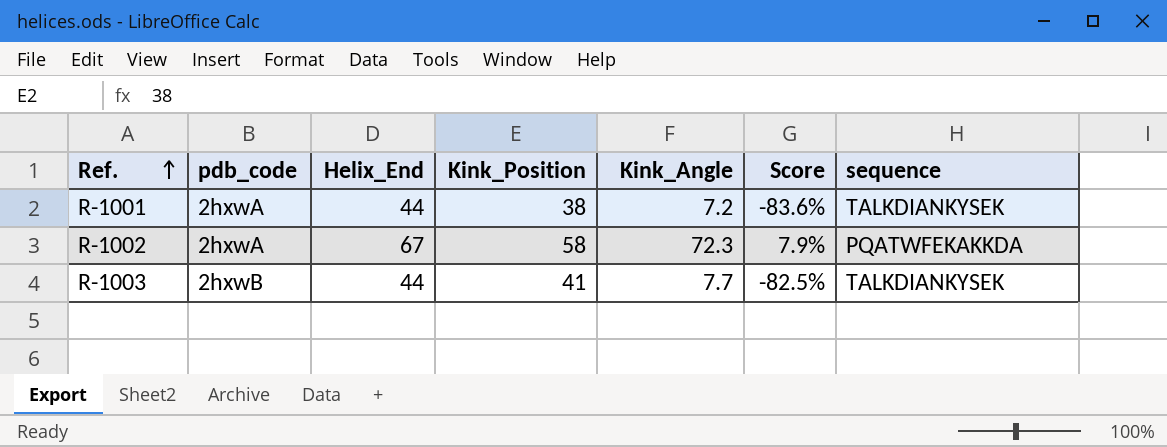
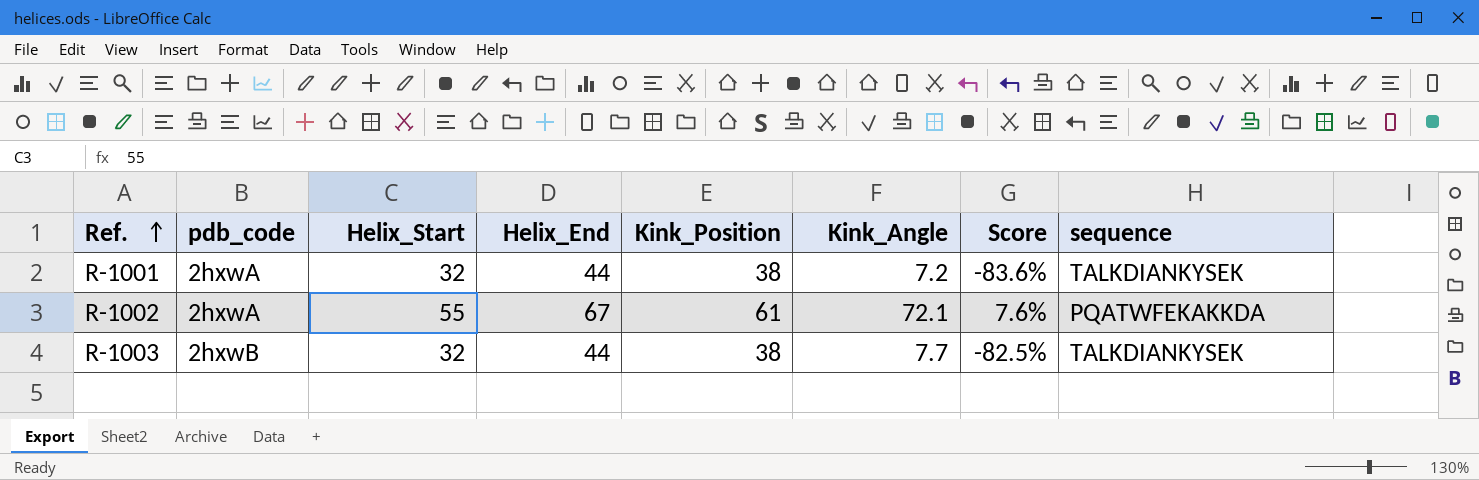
column Helix_Start | position: none -> 3
R-1002 | Kink_Position: 58 -> 61
R-1002 | Kink_Angle: 72.3 -> 72.1
R-1002 | Score: 7.9% -> 7.6%
R-1003 | Kink_Position: 41 -> 38

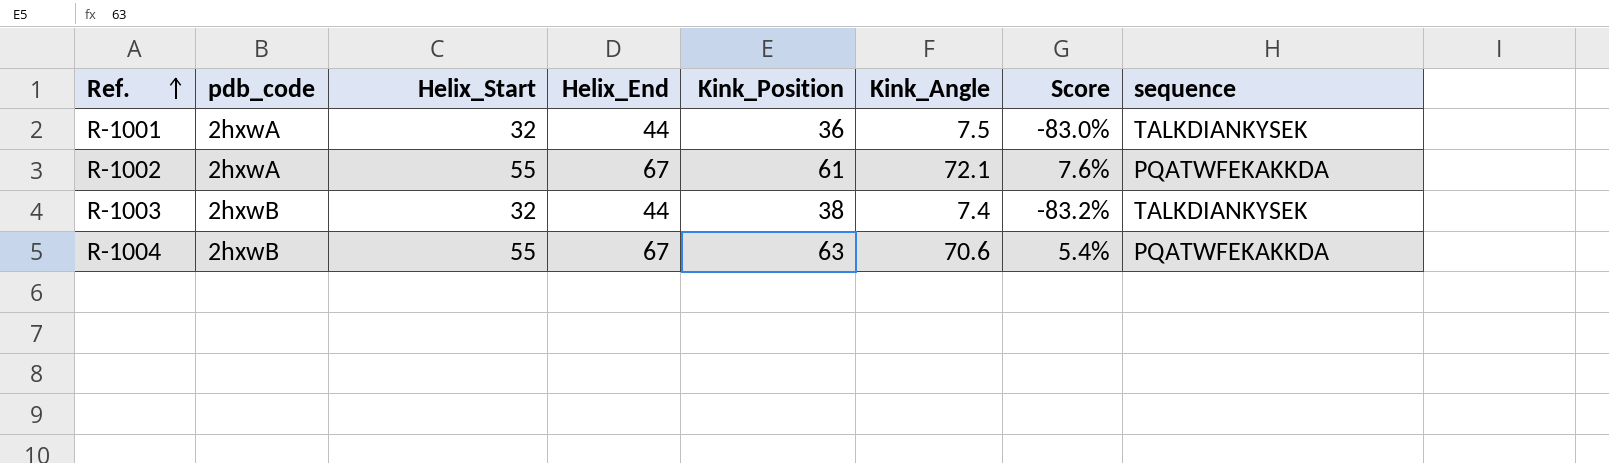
R-1001 | Kink_Position: 38 -> 36
R-1001 | Kink_Angle: 7.2 -> 7.5
R-1001 | Score: -83.6% -> -83.0%
R-1003 | Kink_Angle: 7.7 -> 7.4
R-1003 | Score: -82.5% -> -83.2%
row R-1004: none -> 2hxwB | 55 | 67 | 63 | 70.6 | 5.4% | PQATWFEKAKKDA

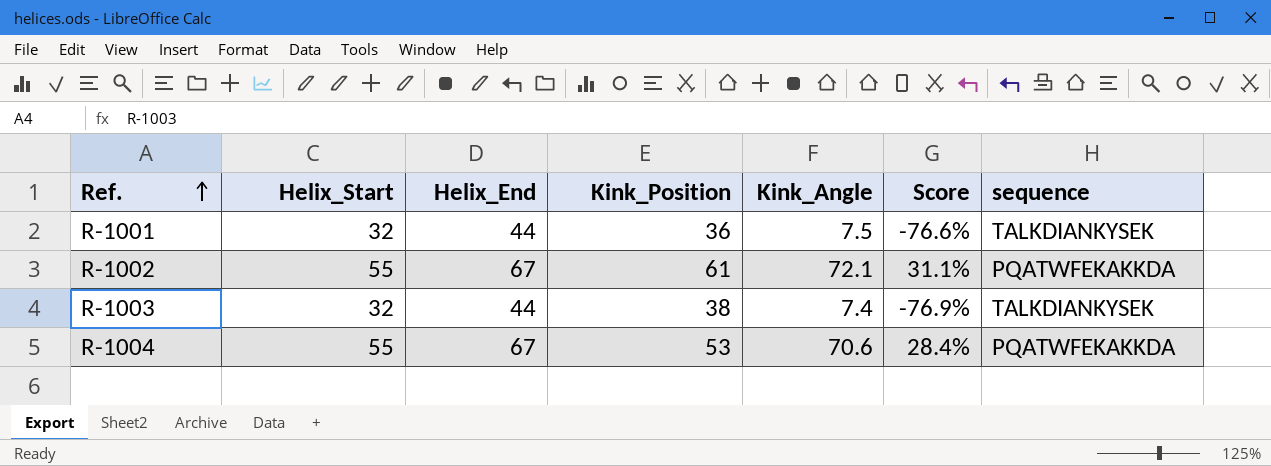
column pdb_code | position: 2 -> none
column Score | formula: ([Kink_Angle] - [Helix_End]) / [Helix_End] -> ([Kink_Angle] - [Helix_Start]) / [Helix_Start]
R-1004 | Kink_Position: 63 -> 53

